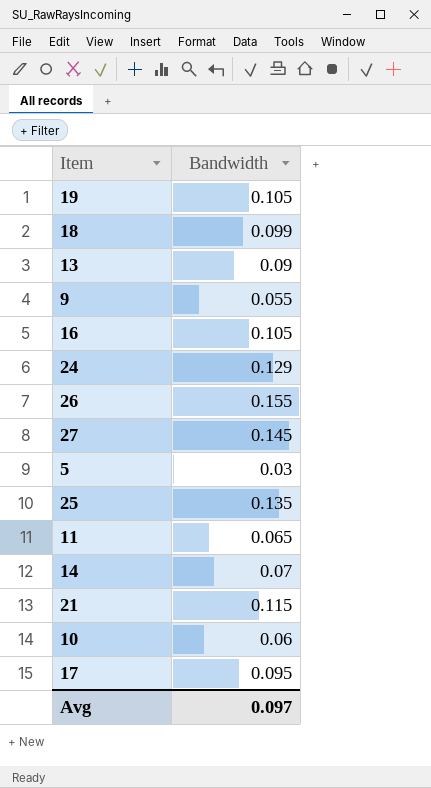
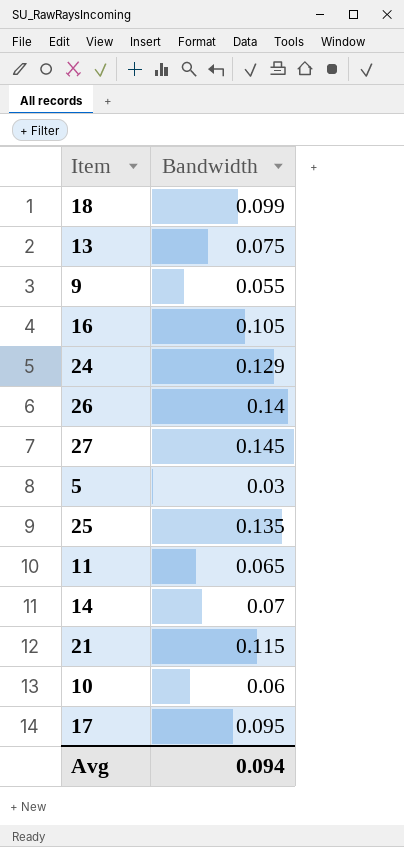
row 19: 0.105 -> none
13 | Bandwidth: 0.09 -> 0.075
26 | Bandwidth: 0.155 -> 0.14
Avg | Bandwidth: 0.097 -> 0.094

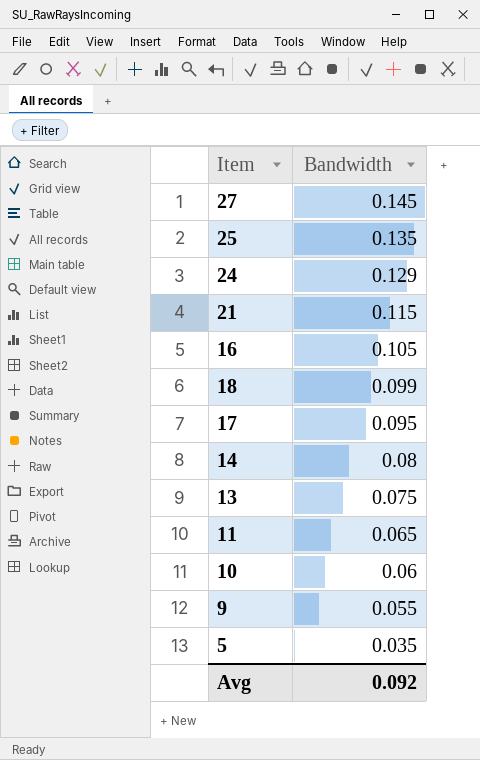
row order: none -> Bandwidth descending
row 26: 0.14 -> none
14 | Bandwidth: 0.07 -> 0.08
5 | Bandwidth: 0.03 -> 0.035
Avg | Bandwidth: 0.094 -> 0.092

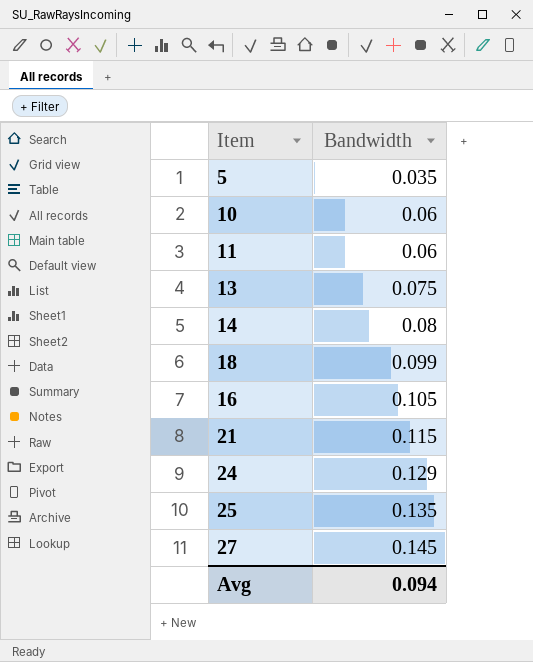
row order: Bandwidth descending -> Bandwidth ascending
row 17: 0.095 -> none
row 9: 0.055 -> none
11 | Bandwidth: 0.065 -> 0.06
Avg | Bandwidth: 0.092 -> 0.094

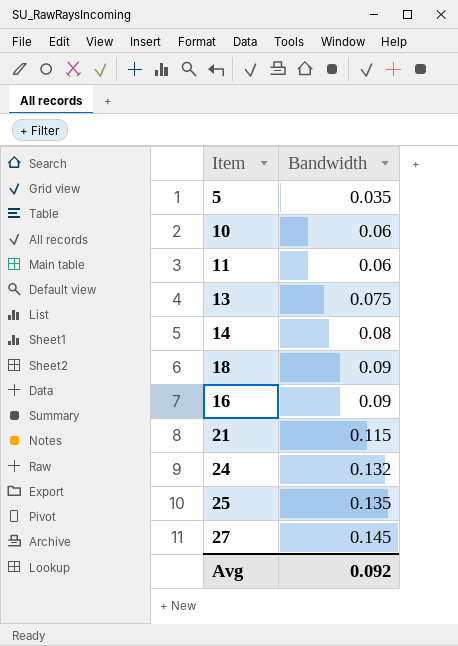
18 | Bandwidth: 0.099 -> 0.09
16 | Bandwidth: 0.105 -> 0.09
24 | Bandwidth: 0.129 -> 0.132
Avg | Bandwidth: 0.094 -> 0.092

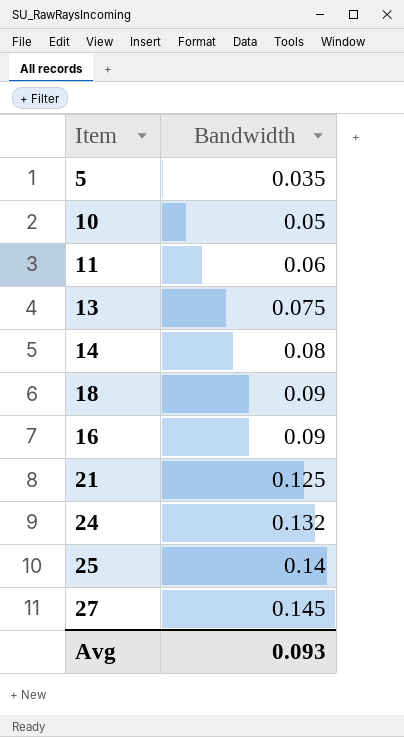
10 | Bandwidth: 0.06 -> 0.05
21 | Bandwidth: 0.115 -> 0.125
25 | Bandwidth: 0.135 -> 0.14
Avg | Bandwidth: 0.092 -> 0.093

